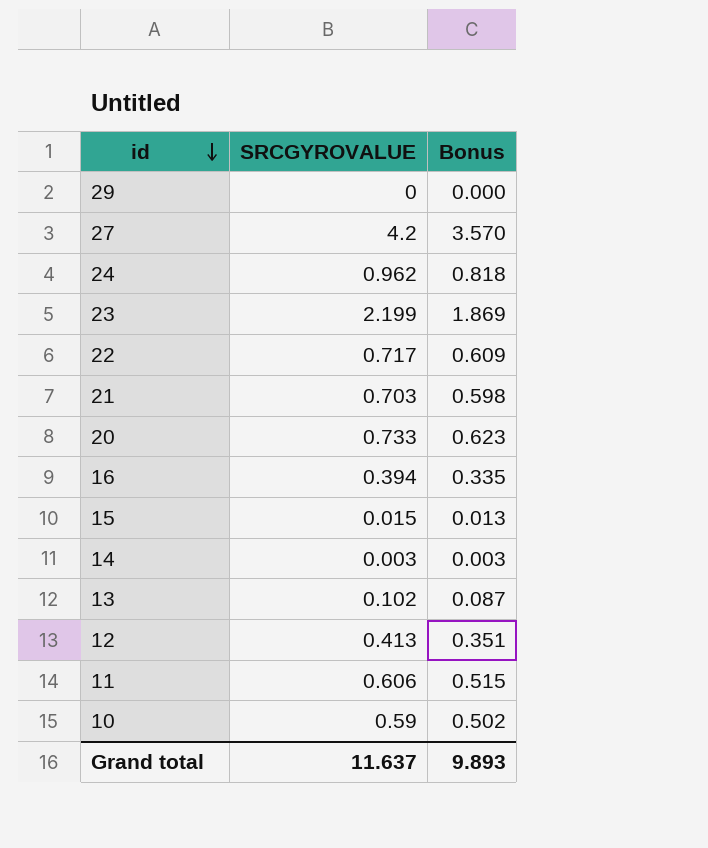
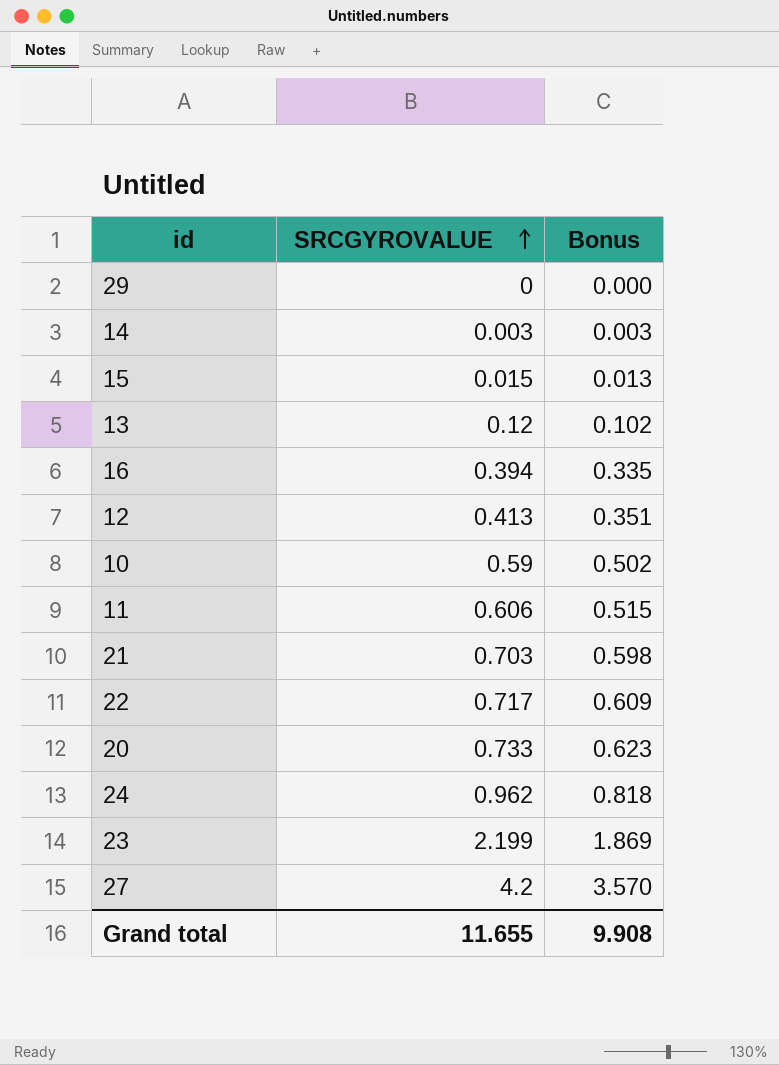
row order: id descending -> SRCGYROVALUE ascending
13 | SRCGYROVALUE: 0.102 -> 0.12
13 | Bonus: 0.087 -> 0.102
Grand total | SRCGYROVALUE: 11.637 -> 11.655
Grand total | Bonus: 9.893 -> 9.908

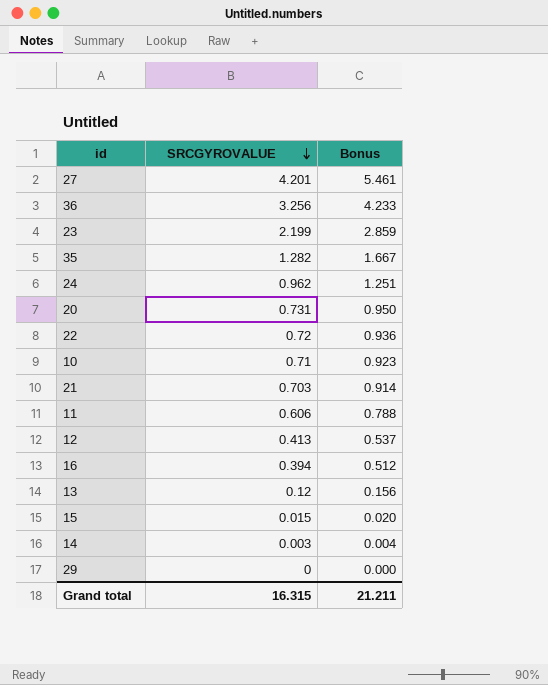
row order: SRCGYROVALUE ascending -> SRCGYROVALUE descending
column Bonus | formula: [SRCGYROVALUE] * 0.85 -> [SRCGYROVALUE] * 1.3
27 | SRCGYROVALUE: 4.2 -> 4.201
row 36: none -> 3.256 | 4.233
row 35: none -> 1.282 | 1.667
20 | SRCGYROVALUE: 0.733 -> 0.731
22 | SRCGYROVALUE: 0.717 -> 0.72
10 | SRCGYROVALUE: 0.59 -> 0.71
Grand total | SRCGYROVALUE: 11.655 -> 16.315
Grand total | Bonus: 9.908 -> 21.211

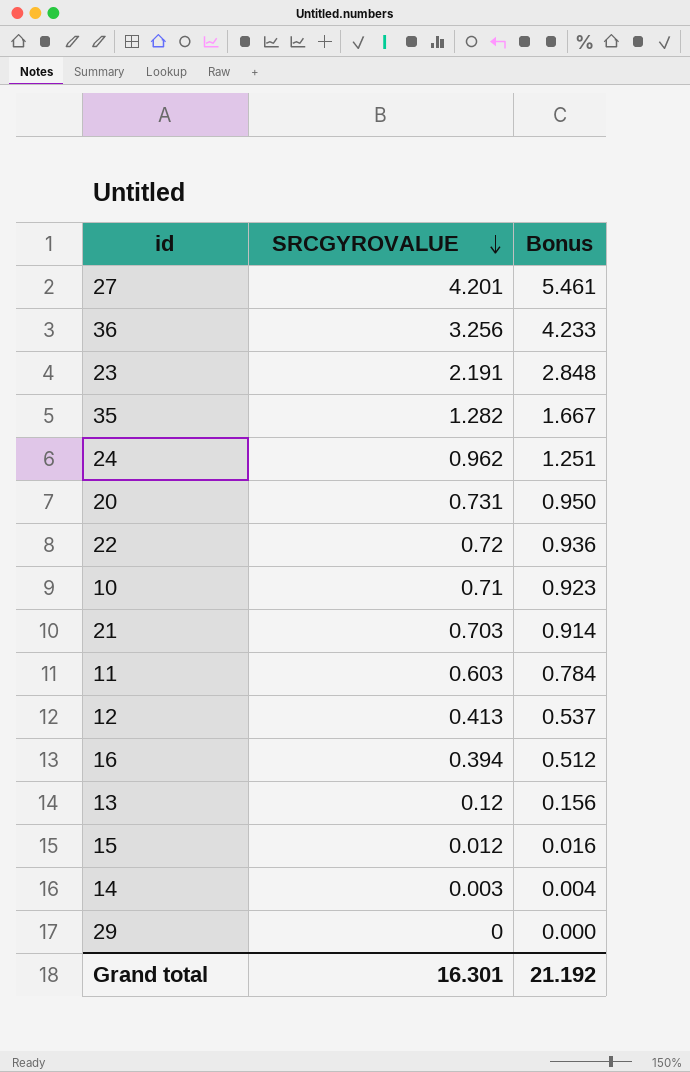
23 | SRCGYROVALUE: 2.199 -> 2.191
23 | Bonus: 2.859 -> 2.848
11 | SRCGYROVALUE: 0.606 -> 0.603
11 | Bonus: 0.788 -> 0.784
15 | SRCGYROVALUE: 0.015 -> 0.012
15 | Bonus: 0.020 -> 0.016
Grand total | SRCGYROVALUE: 16.315 -> 16.301
Grand total | Bonus: 21.211 -> 21.192

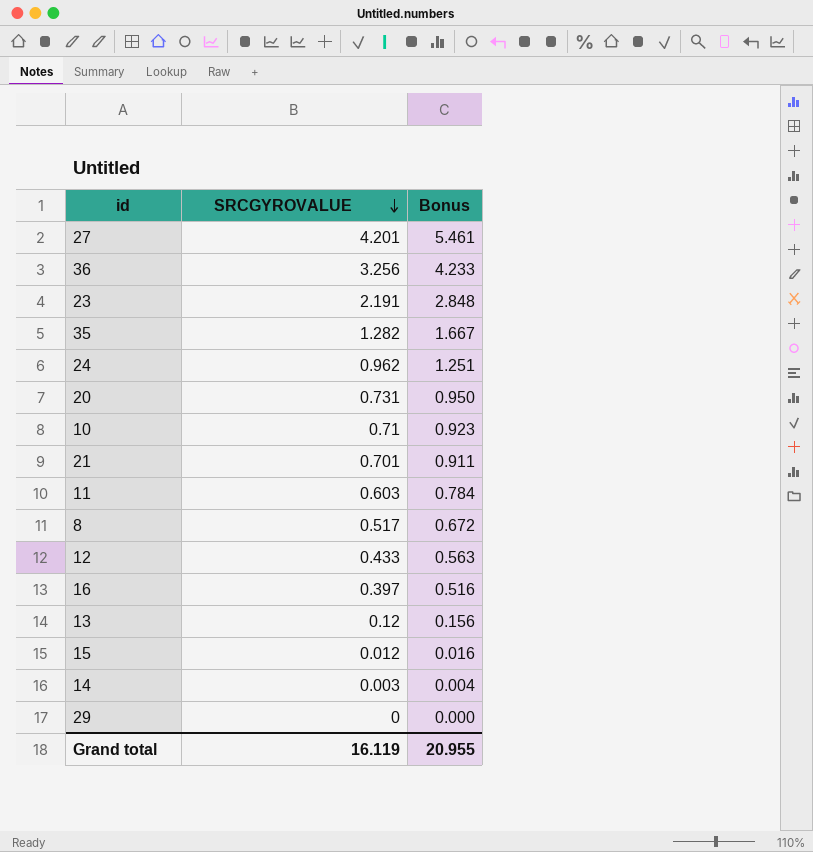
row 22: 0.72 | 0.936 -> none
21 | SRCGYROVALUE: 0.703 -> 0.701
21 | Bonus: 0.914 -> 0.911
row 8: none -> 0.517 | 0.672
12 | SRCGYROVALUE: 0.413 -> 0.433
12 | Bonus: 0.537 -> 0.563
16 | SRCGYROVALUE: 0.394 -> 0.397
16 | Bonus: 0.512 -> 0.516
Grand total | SRCGYROVALUE: 16.301 -> 16.119
Grand total | Bonus: 21.192 -> 20.955

